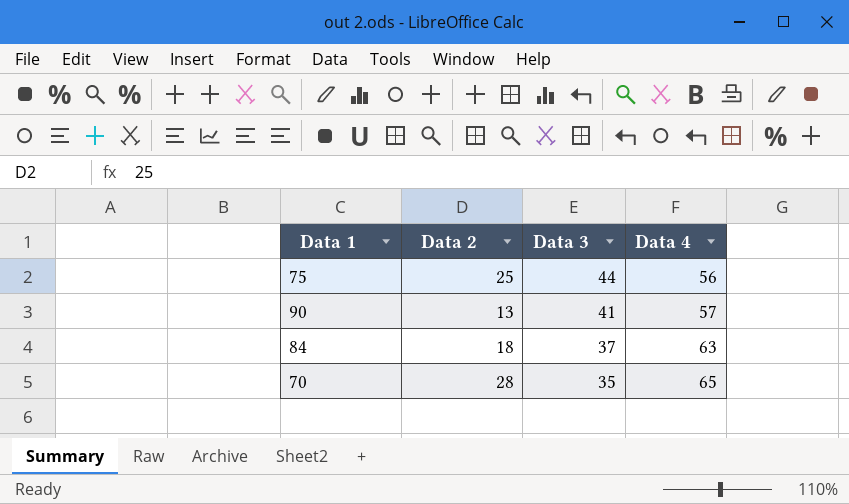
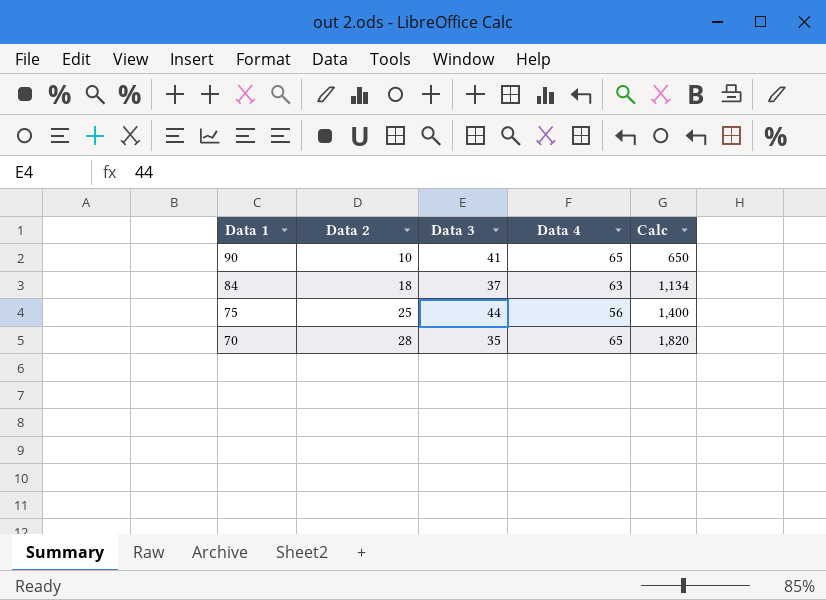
row order: Data 3 descending -> Data 1 descending
column Calc | formula: none -> [Data 2] * [Data 4]
90 | Data 2: 13 -> 10
90 | Data 4: 57 -> 65

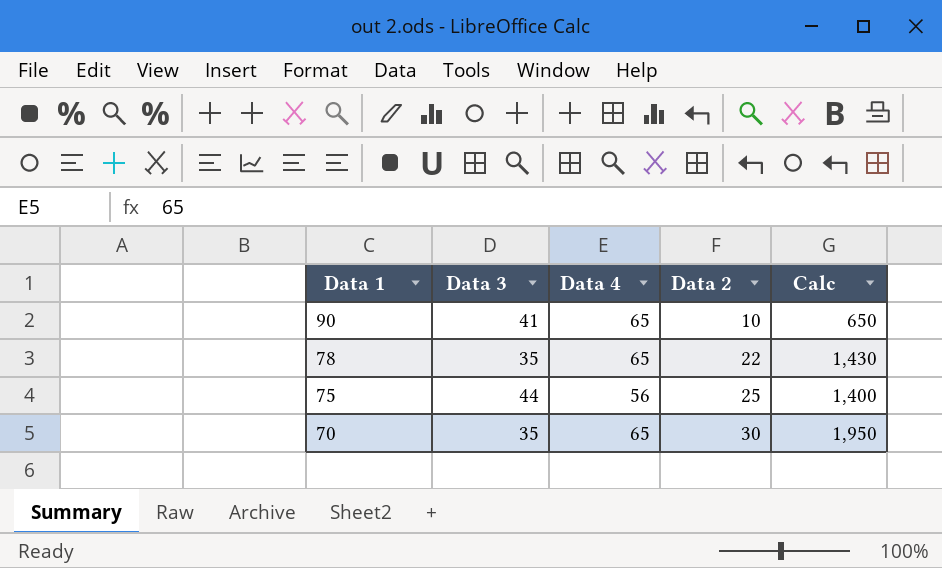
column Data 2 | position: 2 -> 4
row 84: 18 | 37 | 63 | 1,134 -> none
row 78: none -> 35 | 65 | 22 | 1,430
70 | Data 2: 28 -> 30
70 | Calc: 1,820 -> 1,950

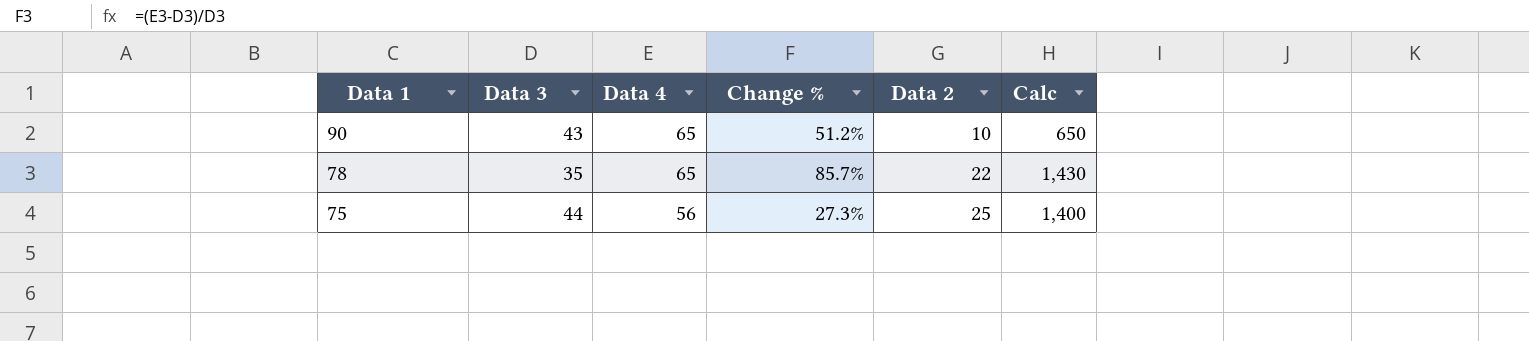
column Change % | formula: none -> ([Data 4] - [Data 3]) / [Data 3]
row 70: 35 | 65 | 30 | 1,950 -> none
90 | Data 3: 41 -> 43

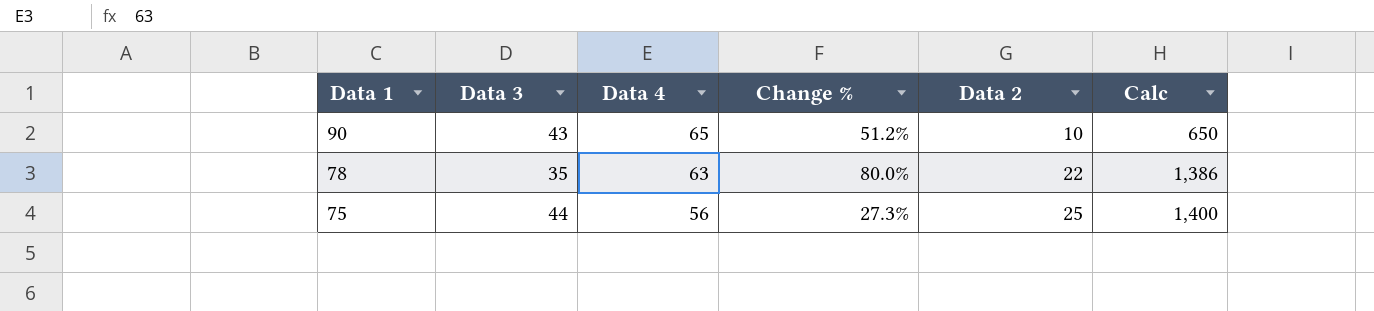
78 | Data 4: 65 -> 63
78 | Change %: 85.7% -> 80.0%
78 | Calc: 1,430 -> 1,386

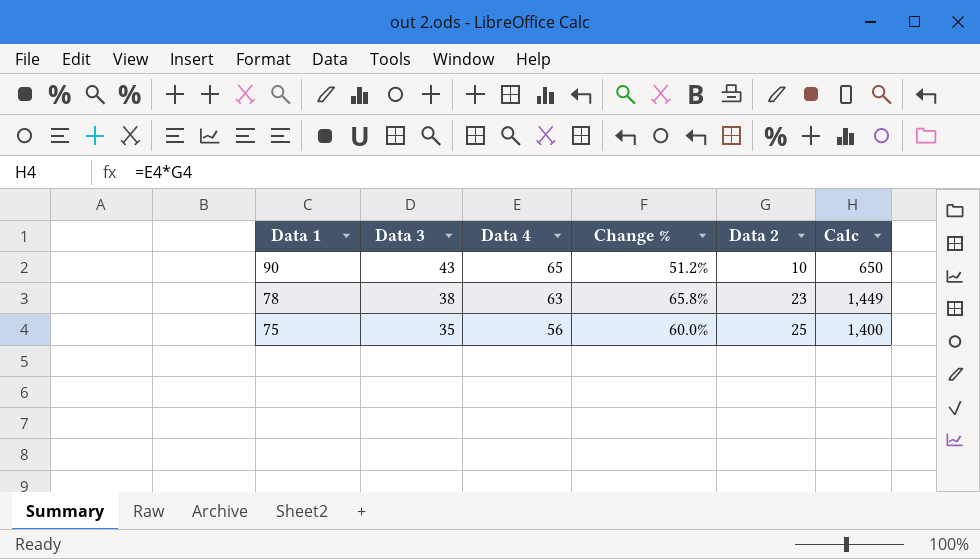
78 | Data 3: 35 -> 38
78 | Change %: 80.0% -> 65.8%
78 | Data 2: 22 -> 23
78 | Calc: 1,386 -> 1,449
75 | Data 3: 44 -> 35
75 | Change %: 27.3% -> 60.0%

